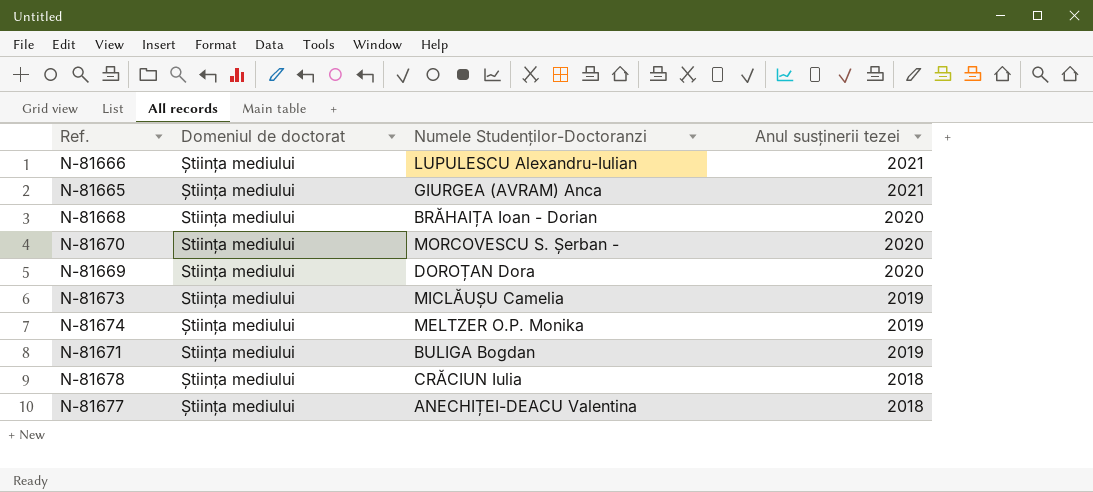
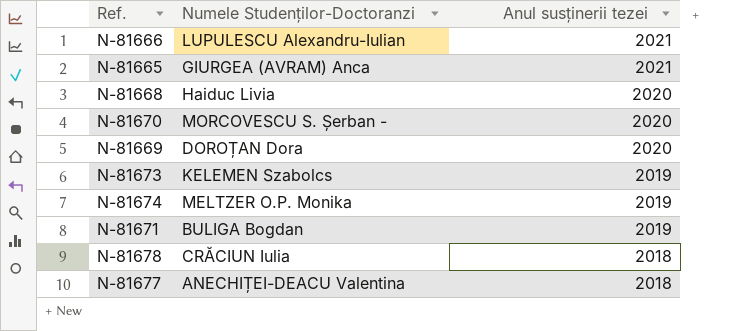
column Domeniul de doctorat | position: 2 -> none
N-81668 | Numele Studenților-Doctoranzi: BRĂHAIȚA Ioan - Dorian -> Haiduc Livia
N-81673 | Numele Studenților-Doctoranzi: MICLĂUȘU Camelia -> KELEMEN Szabolcs

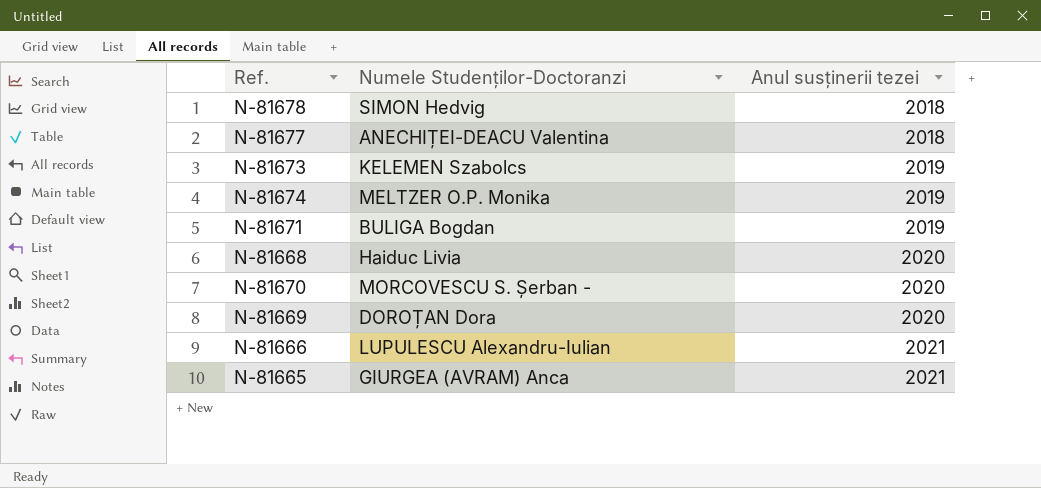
row order: Anul susținerii tezei descending -> Anul susținerii tezei ascending
N-81678 | Numele Studenților-Doctoranzi: CRĂCIUN Iulia -> SIMON Hedvig

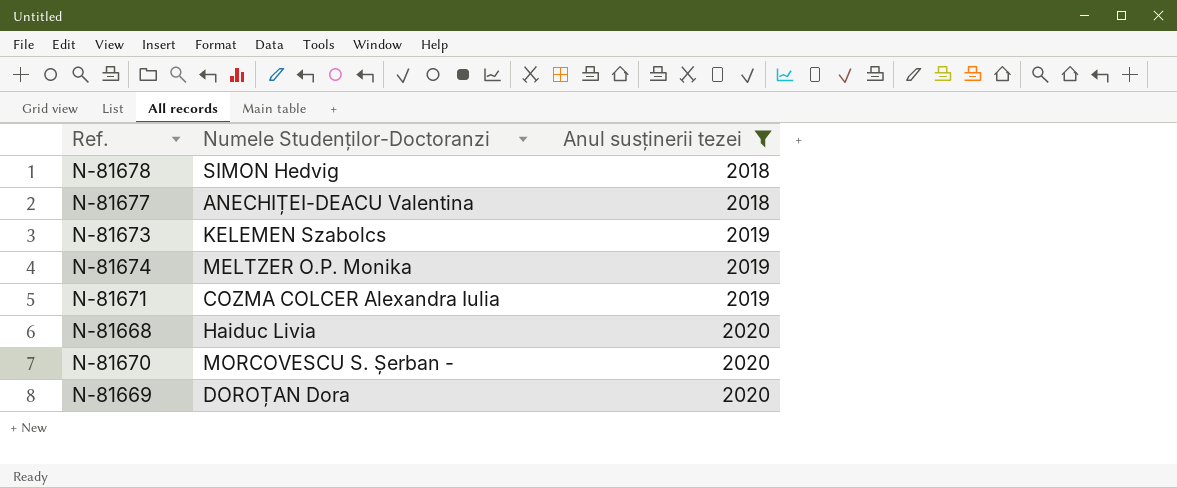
filter: none -> Anul susținerii tezei != 2021
N-81671 | Numele Studenților-Doctoranzi: BULIGA Bogdan -> COZMA COLCER Alexandra Iulia

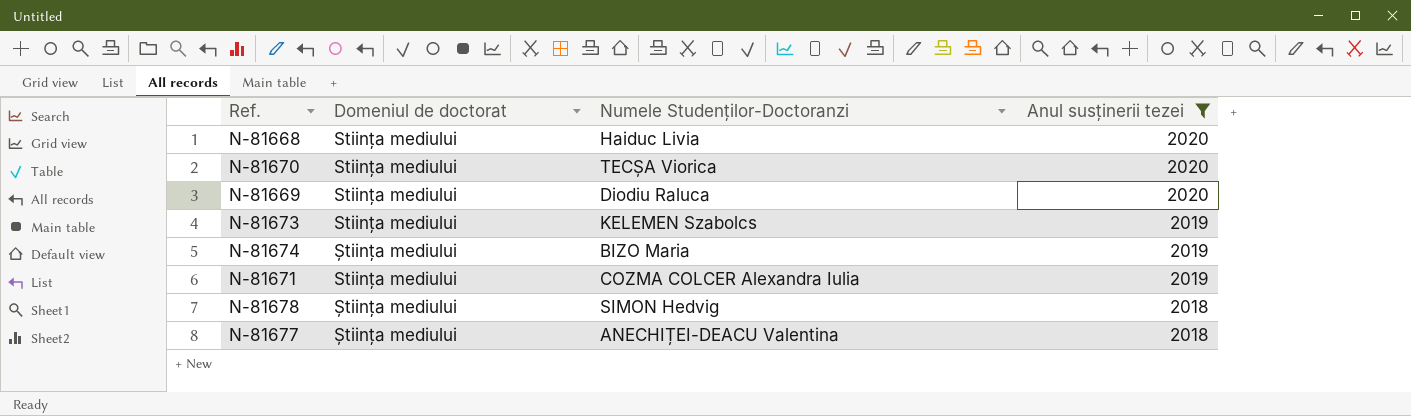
row order: Anul susținerii tezei ascending -> Anul susținerii tezei descending
column Domeniul de doctorat | position: none -> 2
N-81670 | Numele Studenților-Doctoranzi: MORCOVESCU S. Șerban - -> TECȘA Viorica
N-81669 | Numele Studenților-Doctoranzi: DOROȚAN Dora -> Diodiu Raluca
N-81674 | Numele Studenților-Doctoranzi: MELTZER O.P. Monika -> BIZO Maria

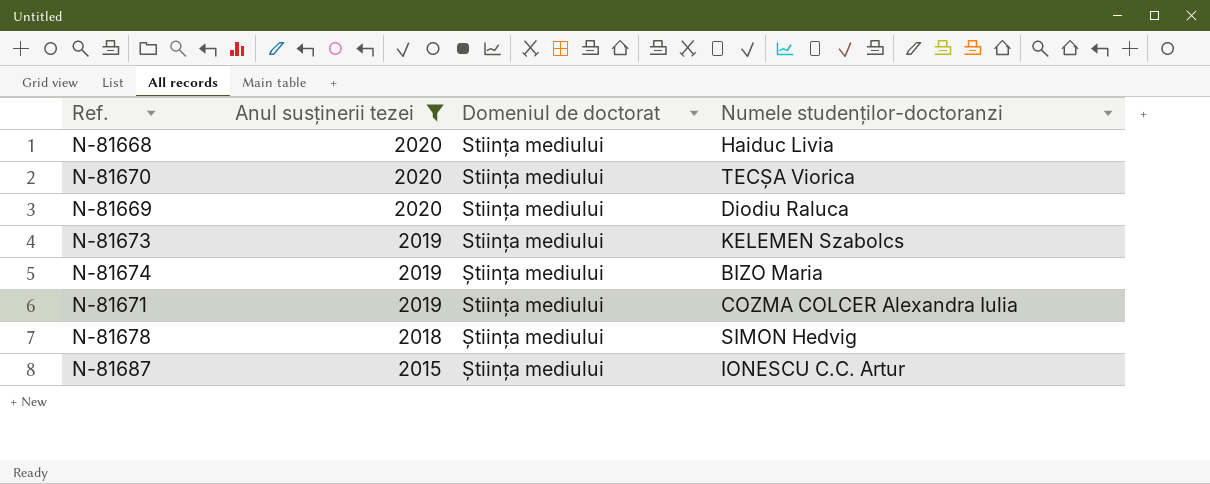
column Anul susținerii tezei | position: 4 -> 2
column name: Numele Studenților-Doctoranzi -> Numele studenților-doctoranzi
row N-81677: Știința mediului | ANECHIȚEI-DEACU Valentina | 2018 -> none
row N-81687: none -> 2015 | Știința mediului | IONESCU C.C. Artur

